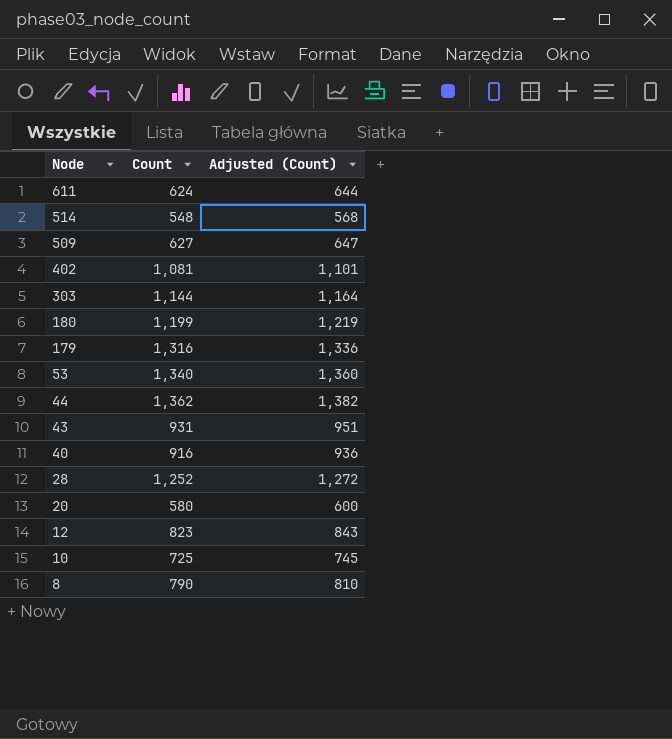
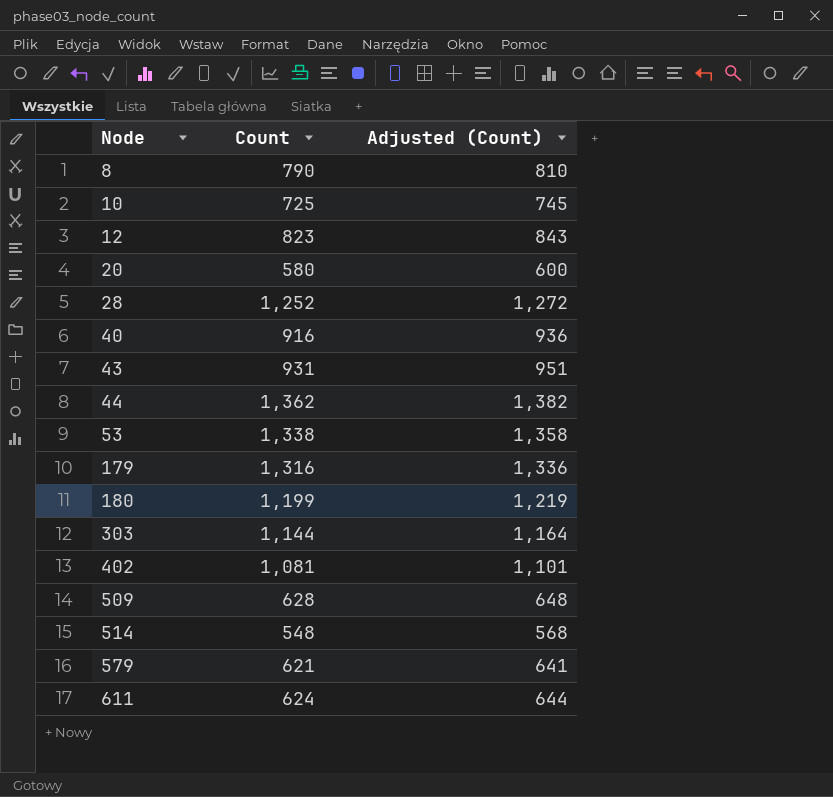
row order: Node descending -> Node ascending
53 | Count: 1,340 -> 1,338
53 | Adjusted (Count): 1,360 -> 1,358
509 | Count: 627 -> 628
509 | Adjusted (Count): 647 -> 648
row 579: none -> 621 | 641

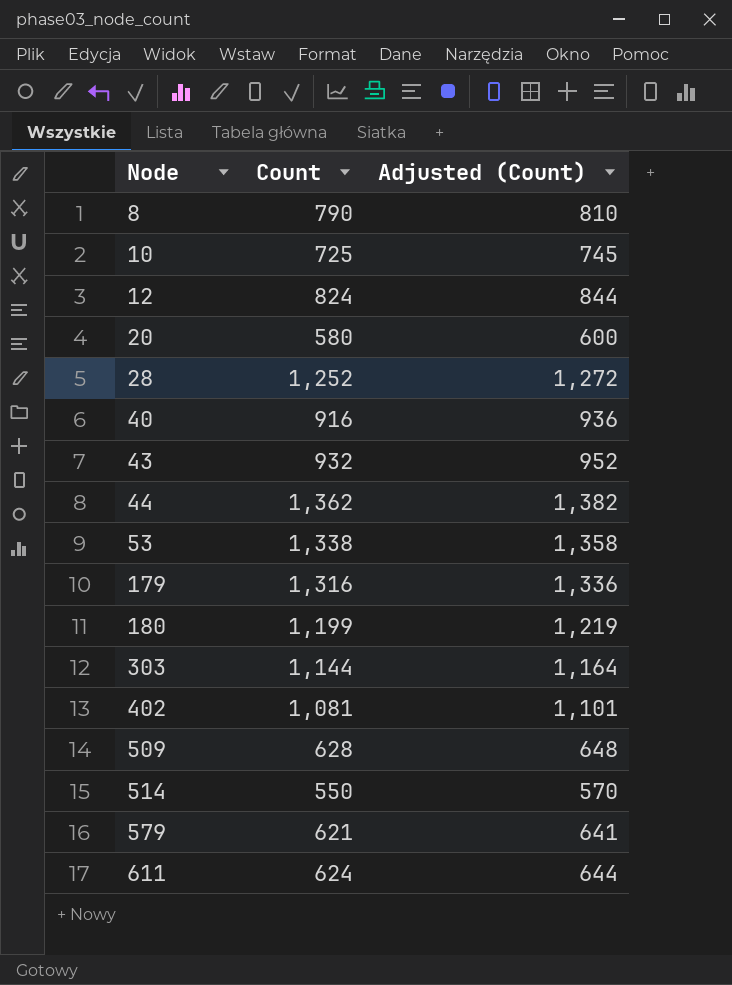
12 | Count: 823 -> 824
12 | Adjusted (Count): 843 -> 844
43 | Count: 931 -> 932
43 | Adjusted (Count): 951 -> 952
514 | Count: 548 -> 550
514 | Adjusted (Count): 568 -> 570

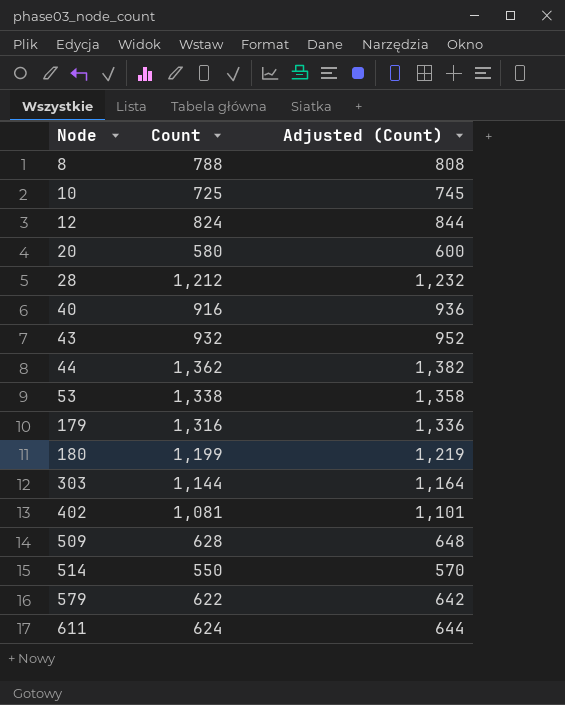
8 | Count: 790 -> 788
8 | Adjusted (Count): 810 -> 808
28 | Count: 1,252 -> 1,212
28 | Adjusted (Count): 1,272 -> 1,232
579 | Count: 621 -> 622
579 | Adjusted (Count): 641 -> 642

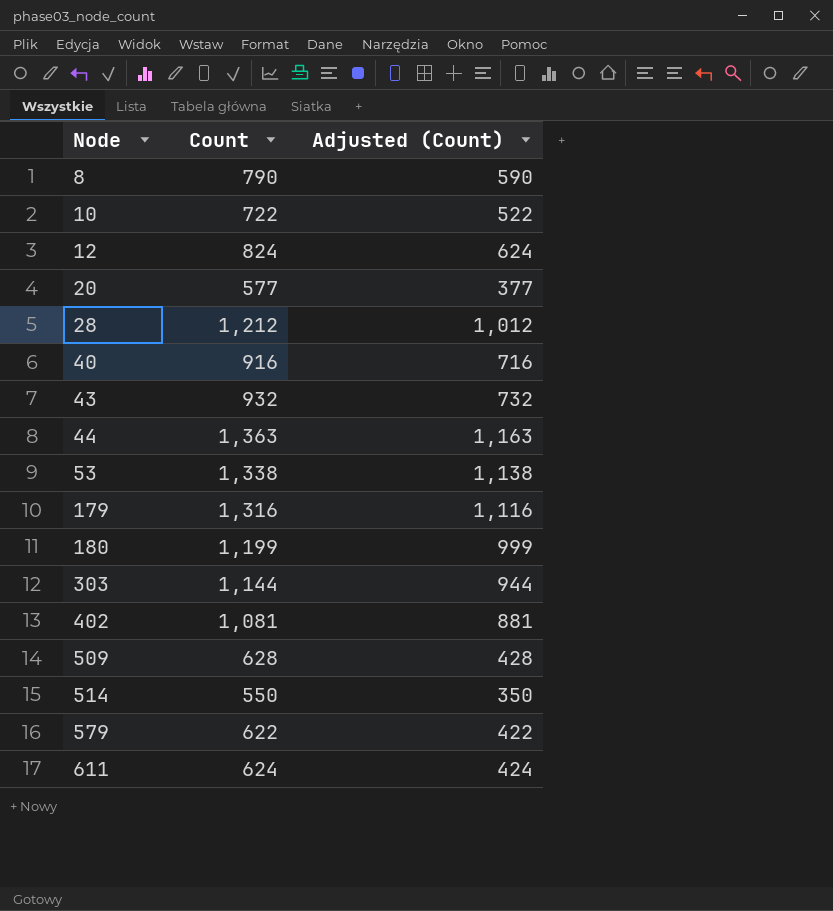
column Adjusted (Count) | formula: [Count] + 20 -> [Count] - 200
8 | Count: 788 -> 790
10 | Count: 725 -> 722
20 | Count: 580 -> 577
44 | Count: 1,362 -> 1,363

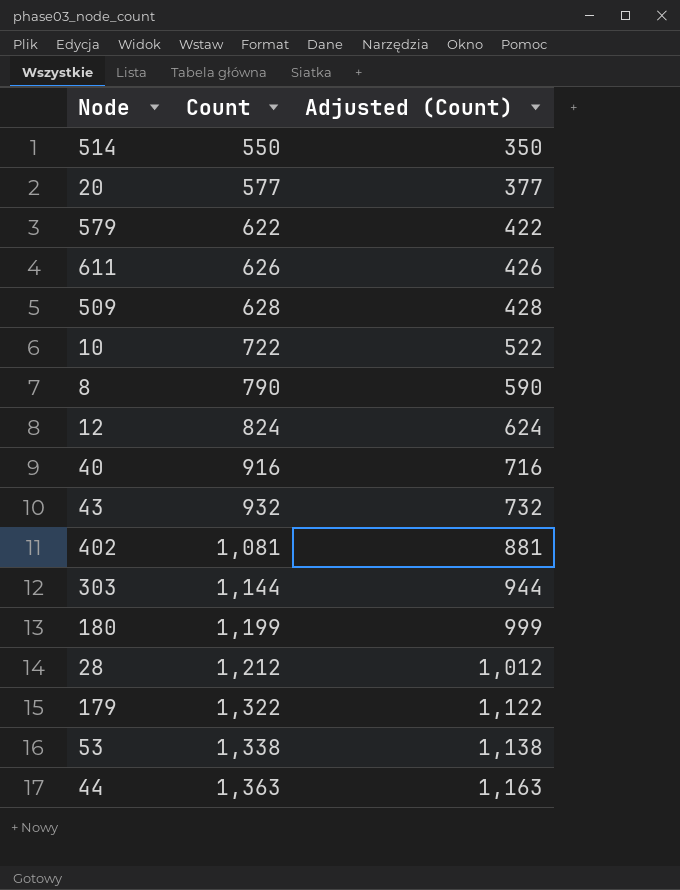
row order: Node ascending -> Count ascending
611 | Count: 624 -> 626
611 | Adjusted (Count): 424 -> 426
179 | Count: 1,316 -> 1,322
179 | Adjusted (Count): 1,116 -> 1,122

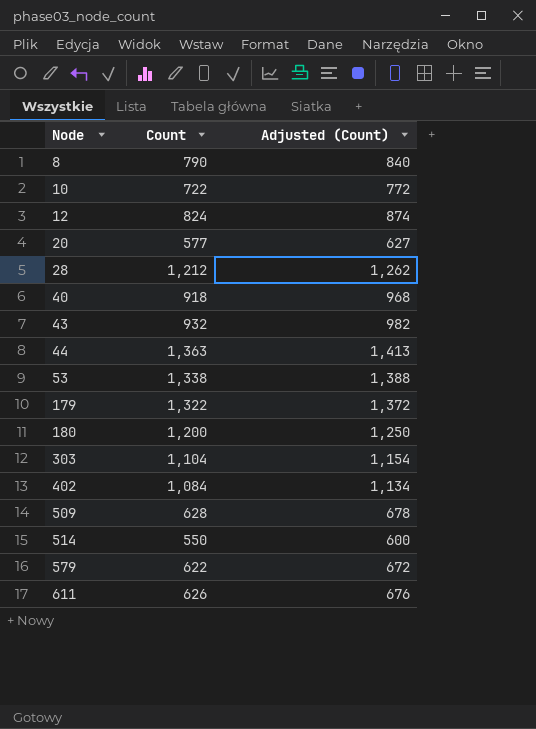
row order: Count ascending -> Node ascending
column Adjusted (Count) | formula: [Count] - 200 -> [Count] + 50
40 | Count: 916 -> 918
180 | Count: 1,199 -> 1,200
303 | Count: 1,144 -> 1,104
402 | Count: 1,081 -> 1,084

